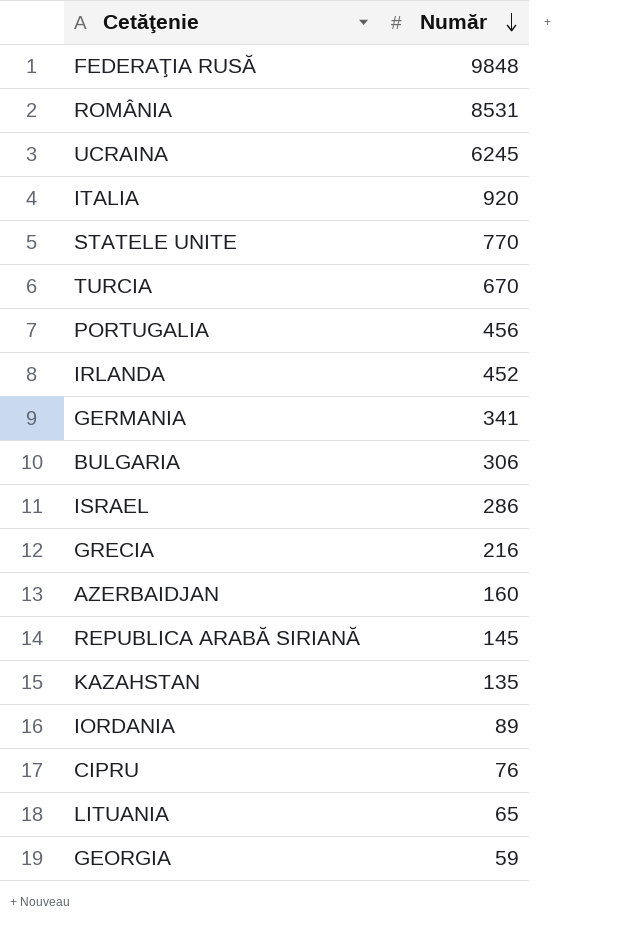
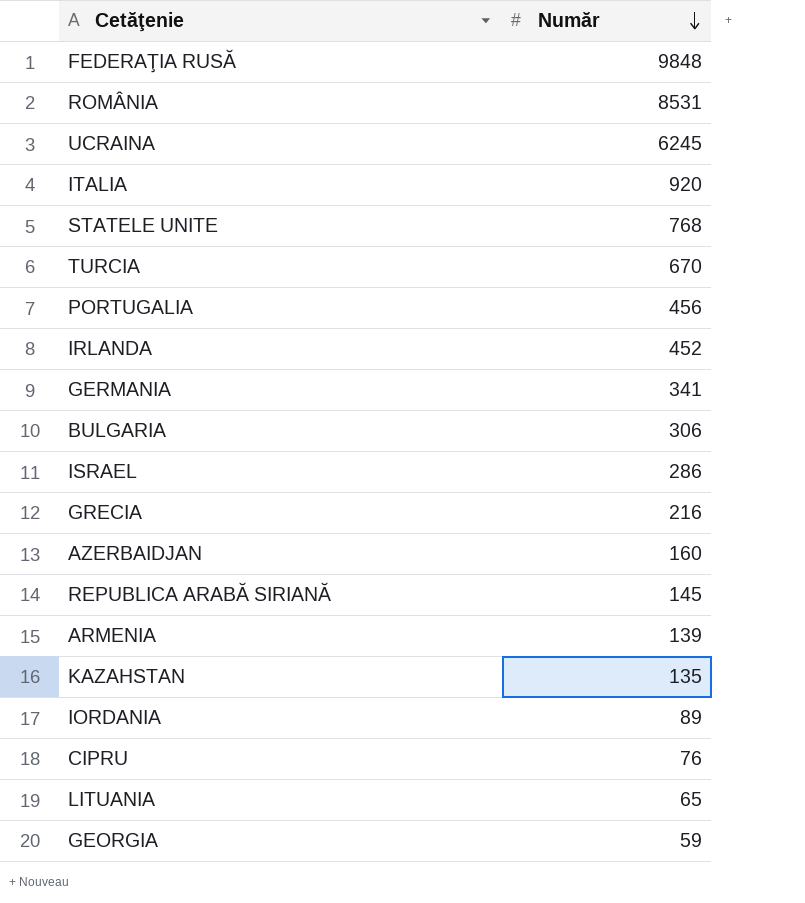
STATELE UNITE | Număr: 770 -> 768
row ARMENIA: none -> 139

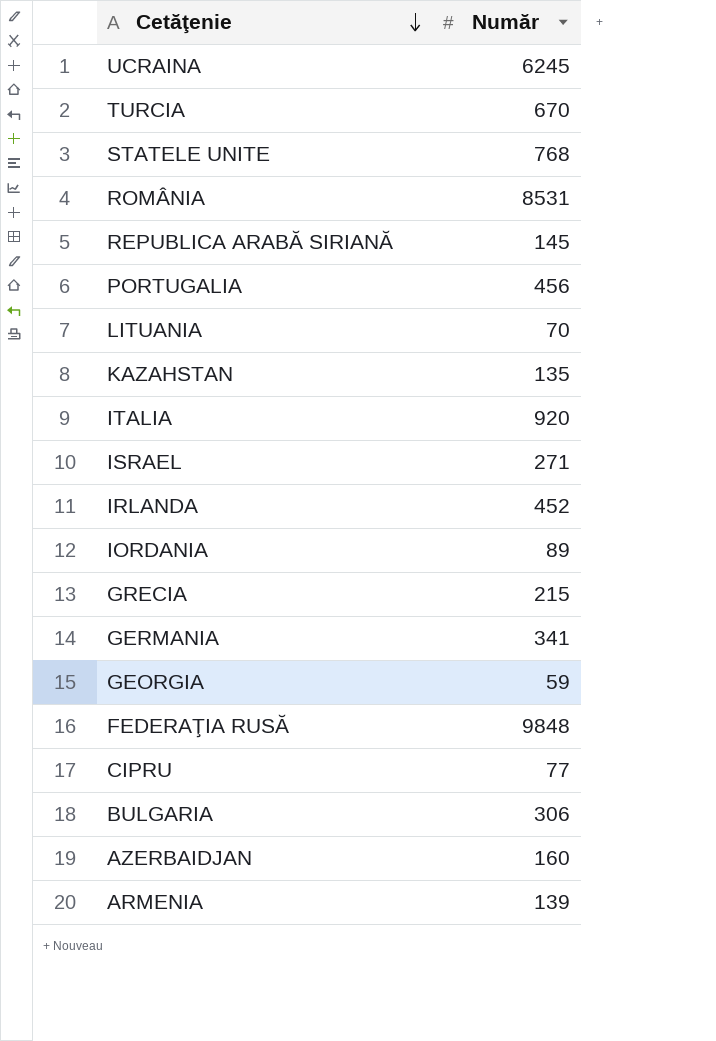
row order: Număr descending -> Cetăţenie descending
LITUANIA | Număr: 65 -> 70
ISRAEL | Număr: 286 -> 271
GRECIA | Număr: 216 -> 215
CIPRU | Număr: 76 -> 77

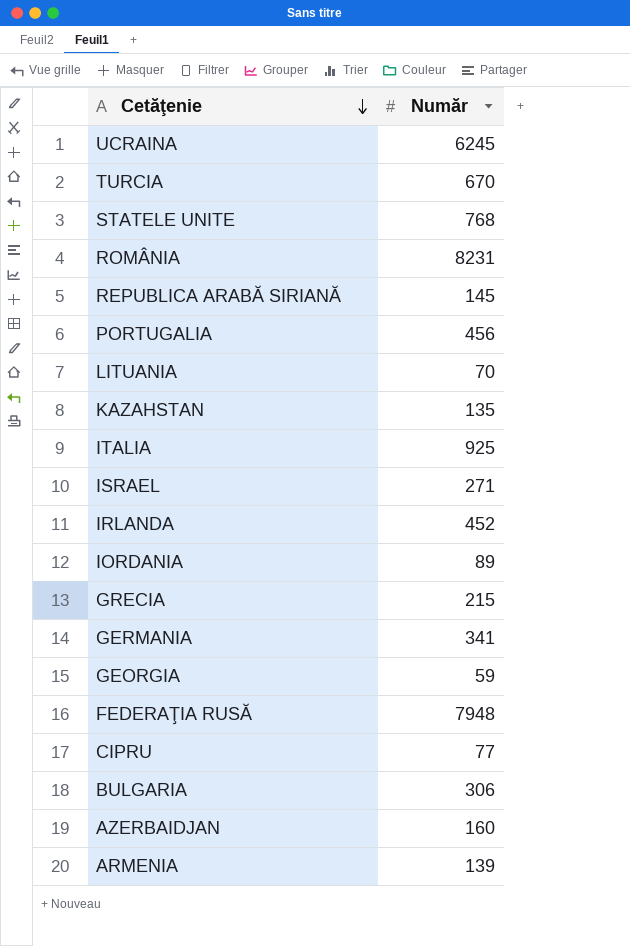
ROMÂNIA | Număr: 8531 -> 8231
ITALIA | Număr: 920 -> 925
FEDERAŢIA RUSĂ | Număr: 9848 -> 7948

